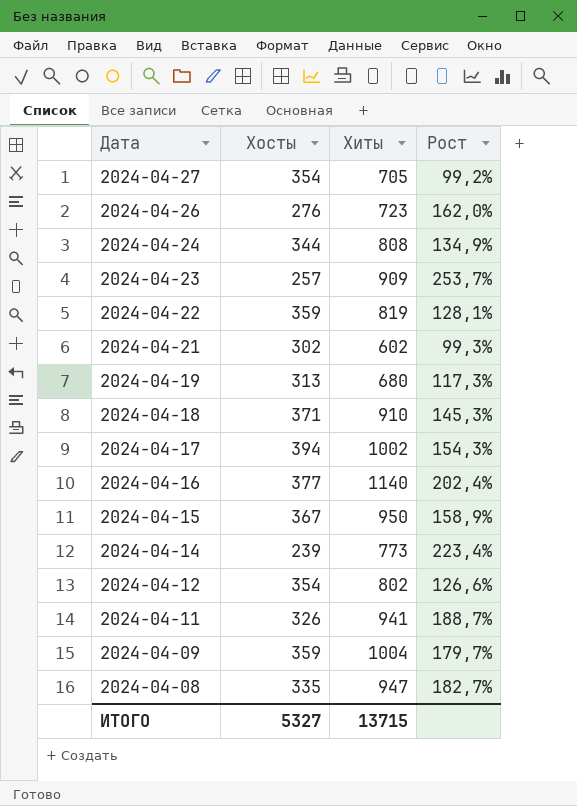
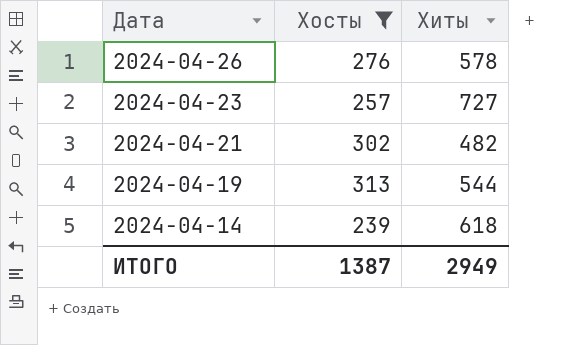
filter: none -> Хосты <= 313
column Рост | formula: ([Хиты] - [Хосты]) / [Хосты] -> none
2024-04-26 | Хиты: 723 -> 578
2024-04-23 | Хиты: 909 -> 727
2024-04-21 | Хиты: 602 -> 482
2024-04-19 | Хиты: 680 -> 544
2024-04-14 | Хиты: 773 -> 618
ИТОГО | Хосты: 5327 -> 1387
ИТОГО | Хиты: 13715 -> 2949

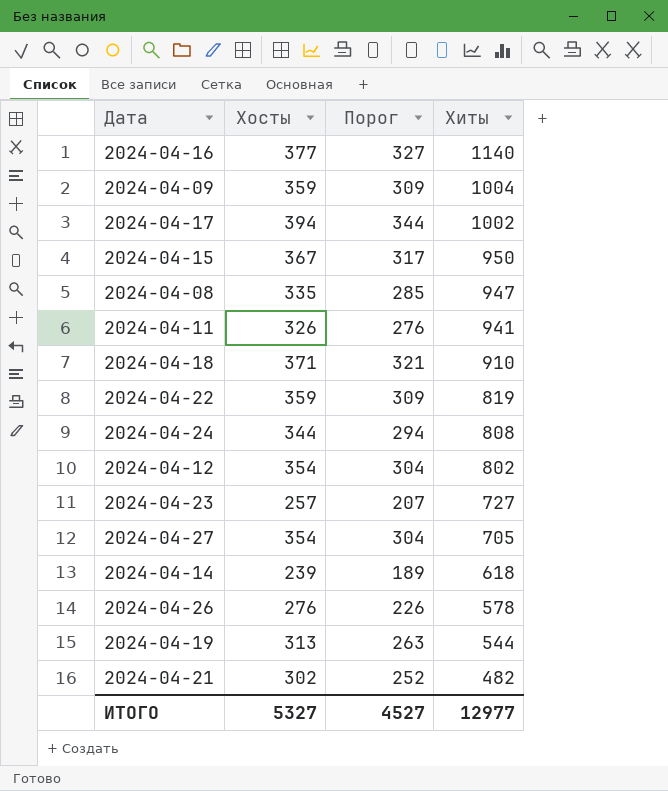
filter: Хосты <= 313 -> none
row order: Дата descending -> Хиты descending
column Порог | formula: none -> [Хосты] - 50
ИТОГО | Хосты: 1387 -> 5327
ИТОГО | Хиты: 2949 -> 12977

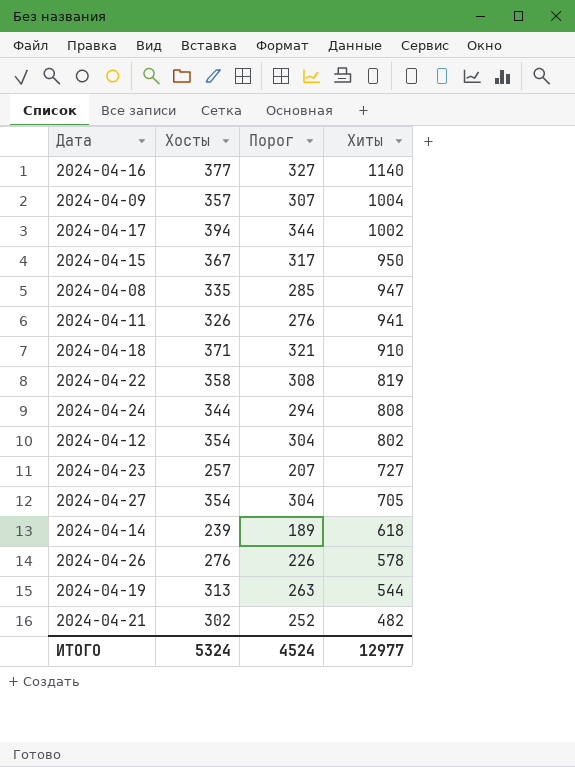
2024-04-09 | Хосты: 359 -> 357
2024-04-09 | Порог: 309 -> 307
2024-04-22 | Хосты: 359 -> 358
2024-04-22 | Порог: 309 -> 308
ИТОГО | Хосты: 5327 -> 5324
ИТОГО | Порог: 4527 -> 4524

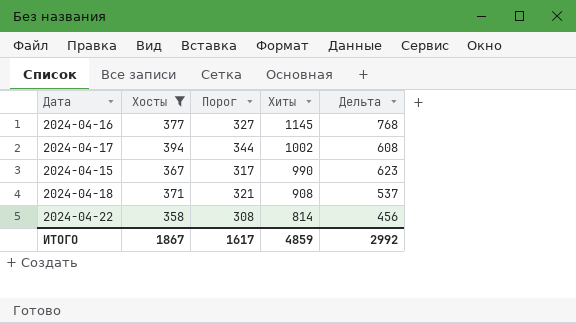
filter: none -> Хосты >= 358
column Дельта | formula: none -> [Хиты] - [Хосты]
2024-04-16 | Хиты: 1140 -> 1145
2024-04-15 | Хиты: 950 -> 990
2024-04-18 | Хиты: 910 -> 908
2024-04-22 | Хиты: 819 -> 814
ИТОГО | Хосты: 5324 -> 1867
ИТОГО | Порог: 4524 -> 1617
ИТОГО | Хиты: 12977 -> 4859

